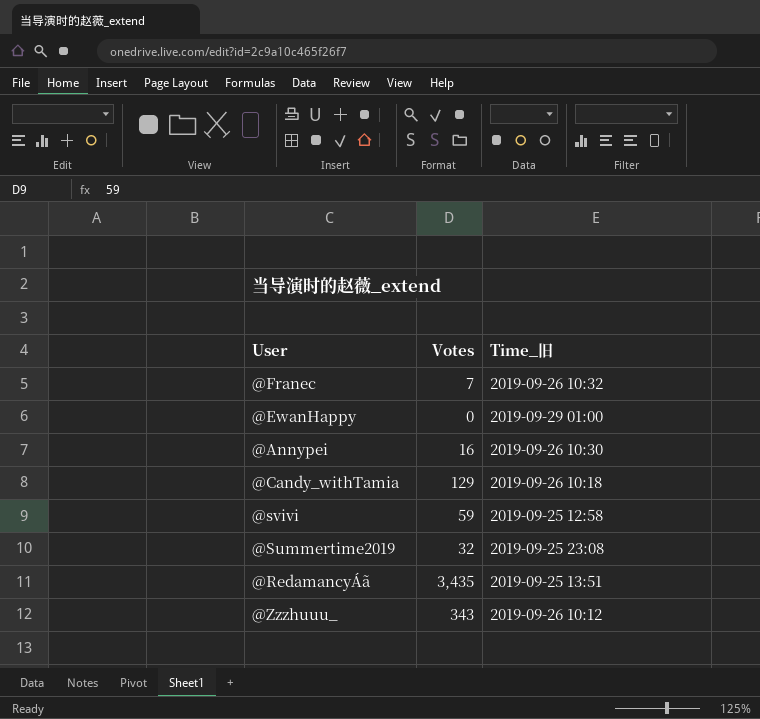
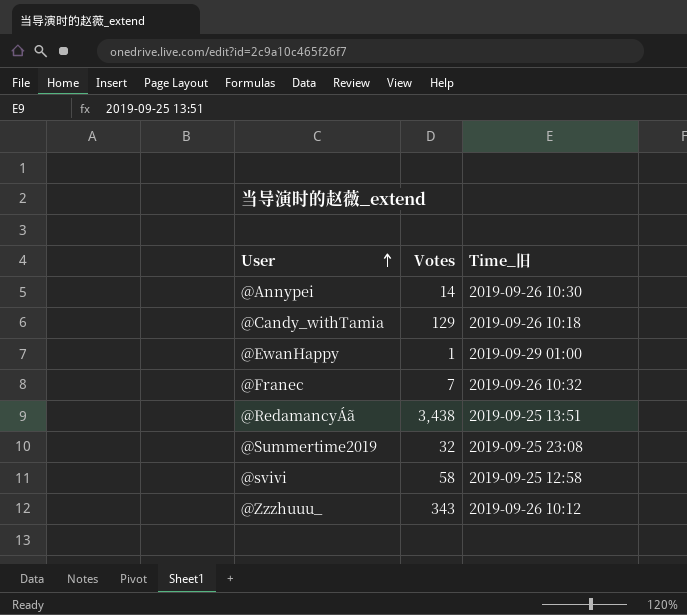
row order: none -> User ascending
@Annypei | Votes: 16 -> 14
@EwanHappy | Votes: 0 -> 1
@RedamancyÁã | Votes: 3,435 -> 3,438
@svivi | Votes: 59 -> 58

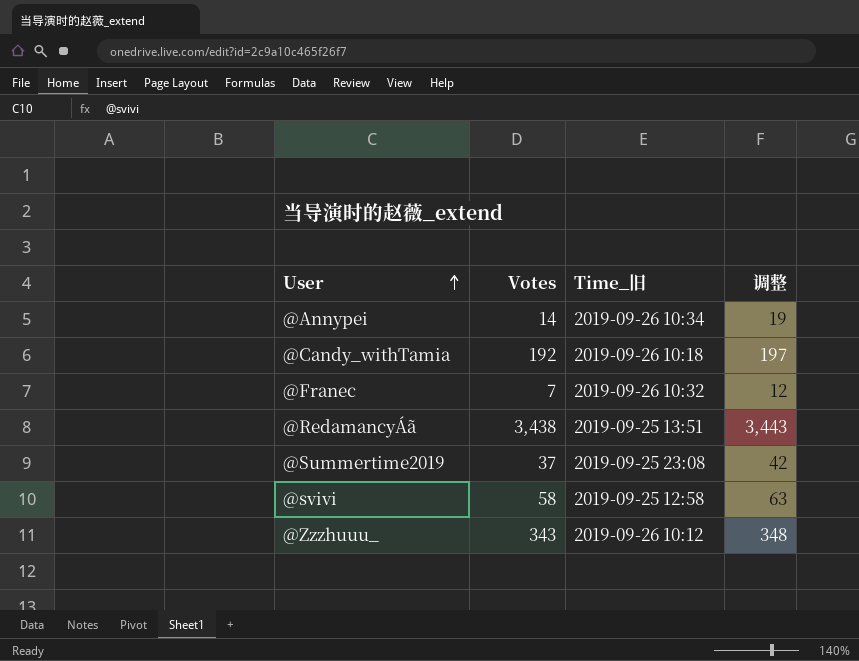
column 调整 | formula: none -> [Votes] + 5
row @EwanHappy: 1 | 2019-09-29 01:00 -> none
@Annypei | Time_旧: 2019-09-26 10:30 -> 2019-09-26 10:34
@Candy_withTamia | Votes: 129 -> 192
@Summertime2019 | Votes: 32 -> 37

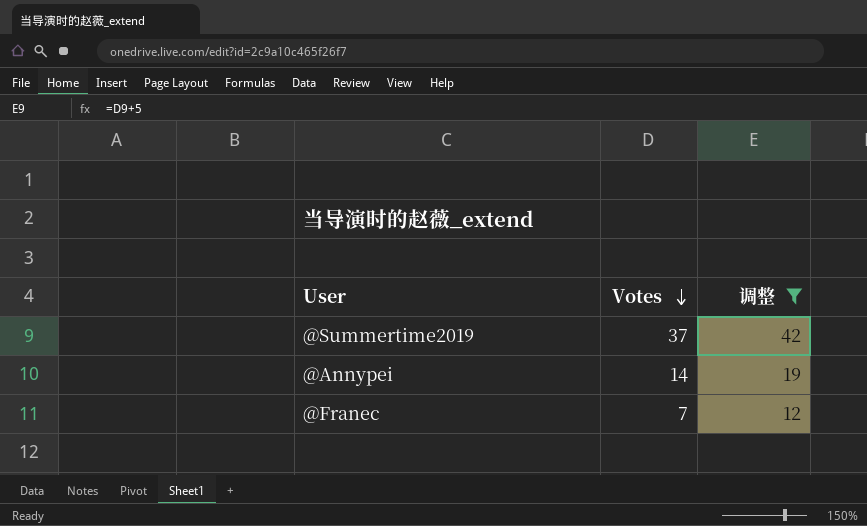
filter: none -> 调整 <= 42
row order: User ascending -> Votes descending
column Time_旧 | position: 3 -> none

